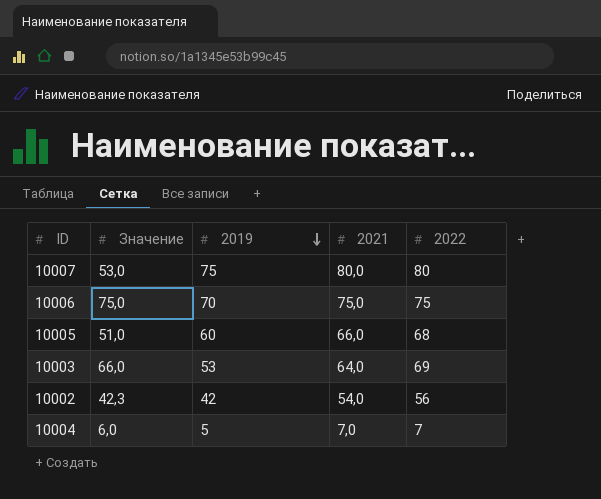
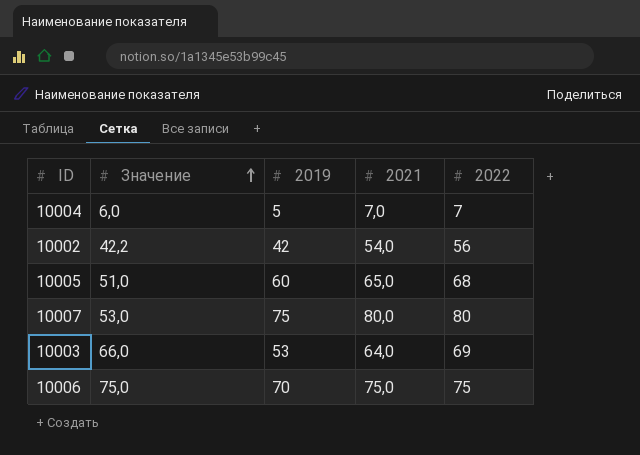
row order: 2019 descending -> Значение ascending
10002 | Значение: 42,3 -> 42,2
10005 | 2021: 66,0 -> 65,0

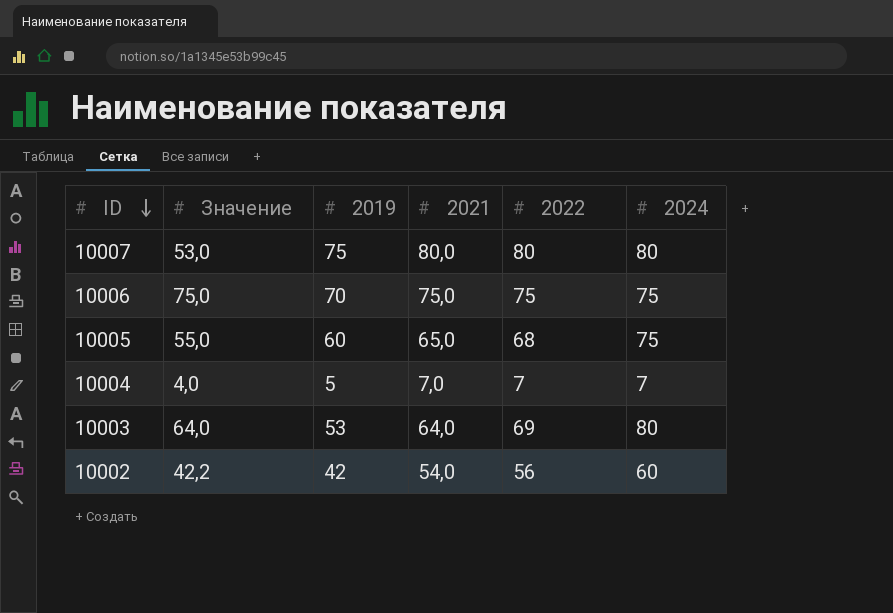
row order: Значение ascending -> ID descending
column 2024 | position: none -> 6
10005 | Значение: 51,0 -> 55,0
10004 | Значение: 6,0 -> 4,0
10003 | Значение: 66,0 -> 64,0

